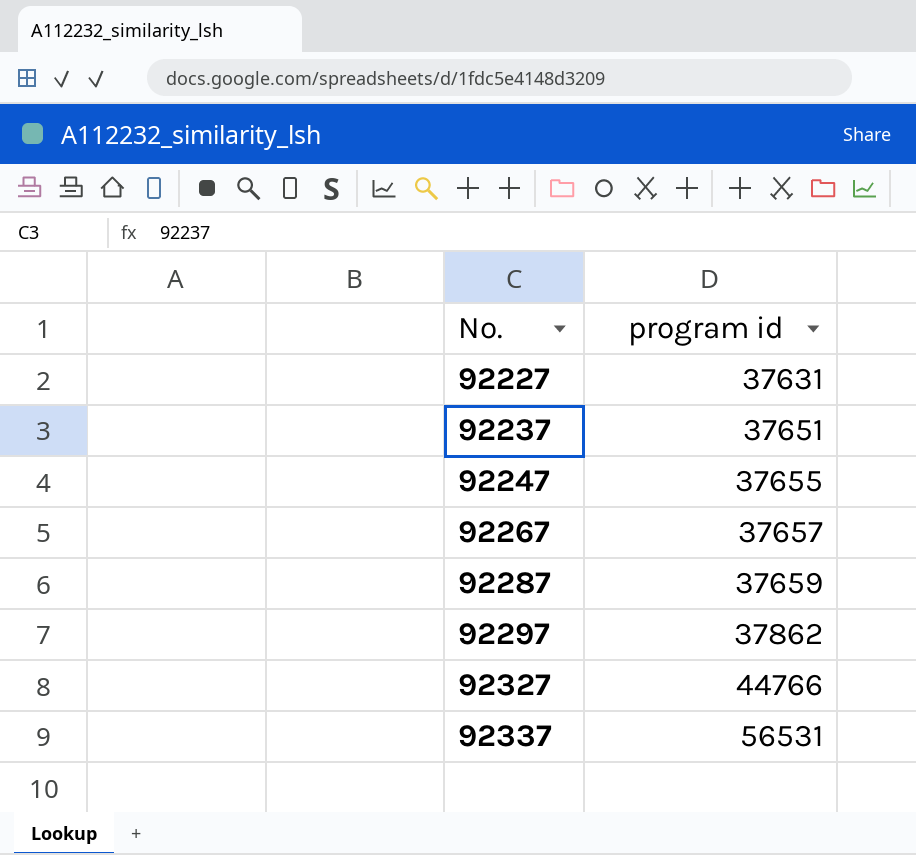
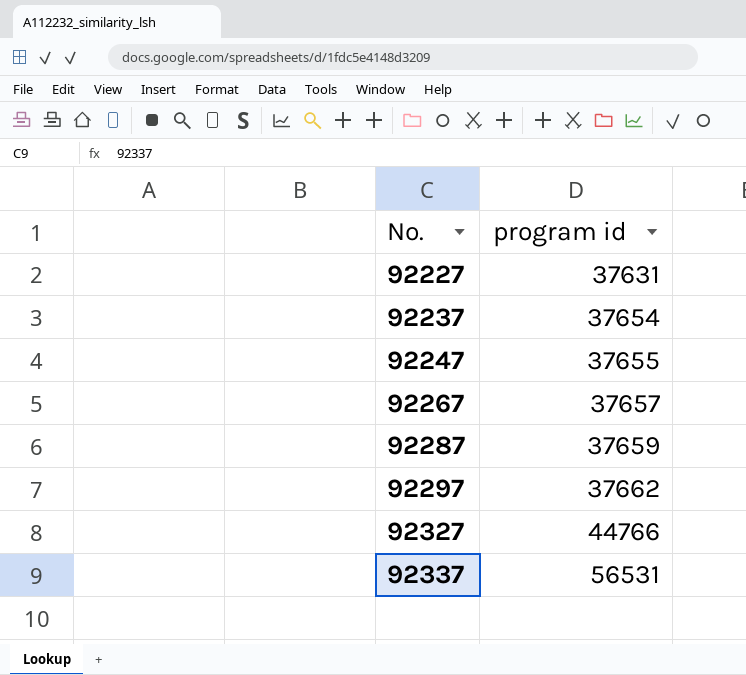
92237 | program id: 37651 -> 37654
92297 | program id: 37862 -> 37662

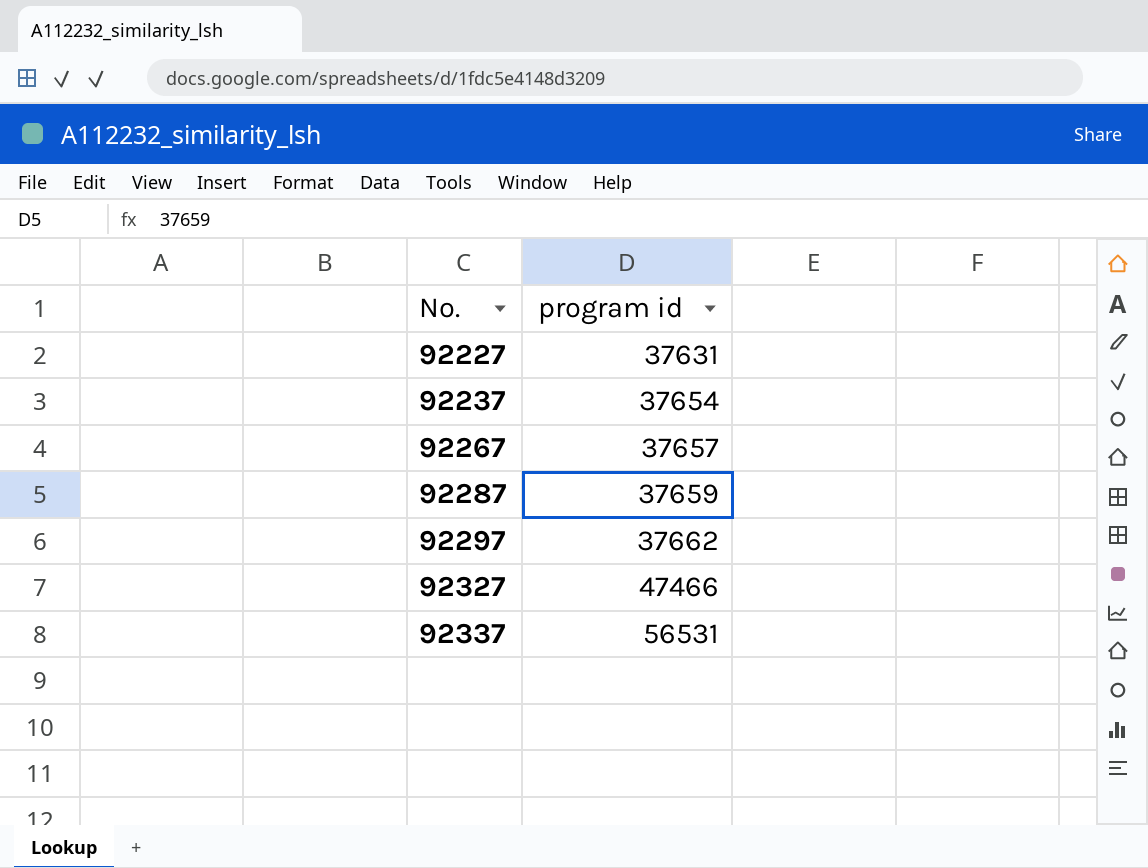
row 92247: 37655 -> none
92327 | program id: 44766 -> 47466

